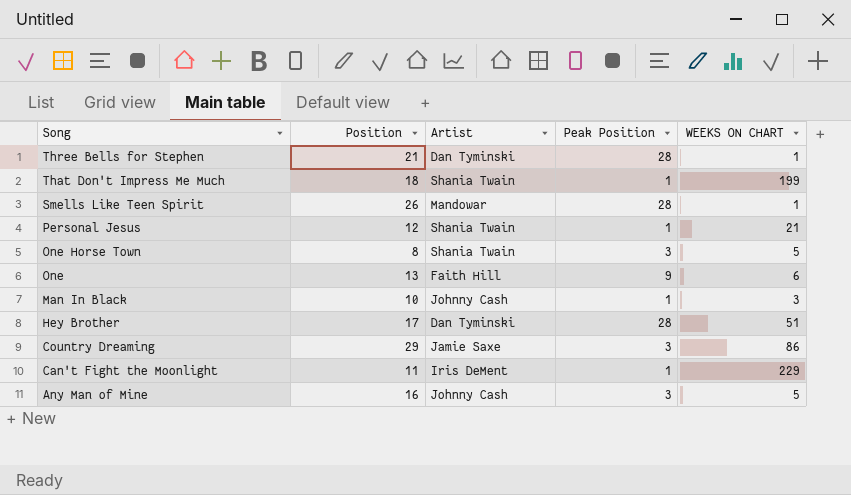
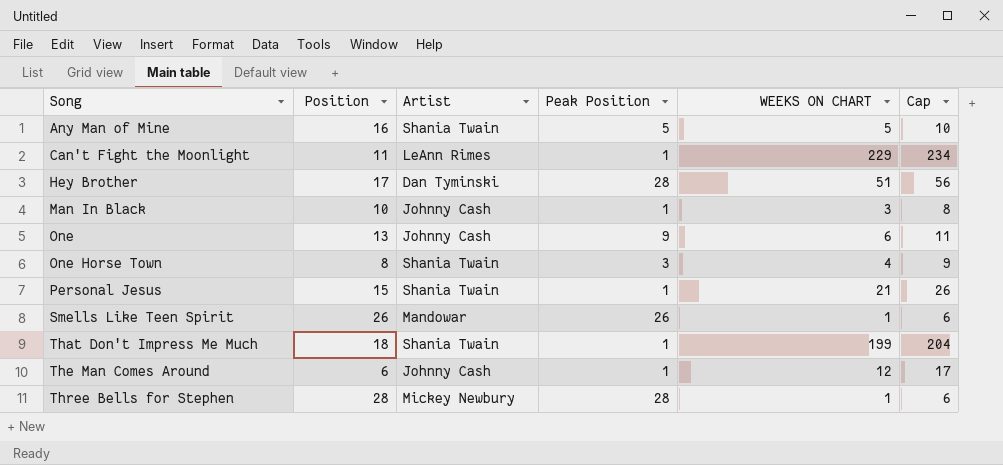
row order: Song descending -> Song ascending
column Cap | formula: none -> [WEEKS ON CHART] + 5
row Country Dreaming: 29 | Jamie Saxe | 3 | 86 -> none
Any Man of Mine | Artist: Johnny Cash -> Shania Twain
Any Man of Mine | Peak Position: 3 -> 5
Can't Fight the Moonlight | Artist: Iris DeMent -> LeAnn Rimes
One | Artist: Faith Hill -> Johnny Cash
One Horse Town | WEEKS ON CHART: 5 -> 4
Personal Jesus | Position: 12 -> 15
Smells Like Teen Spirit | Peak Position: 28 -> 26
row The Man Comes Around: none -> 6 | Johnny Cash | 1 | 12 | 17
Three Bells for Stephen | Position: 21 -> 28
Three Bells for Stephen | Artist: Dan Tyminski -> Mickey Newbury

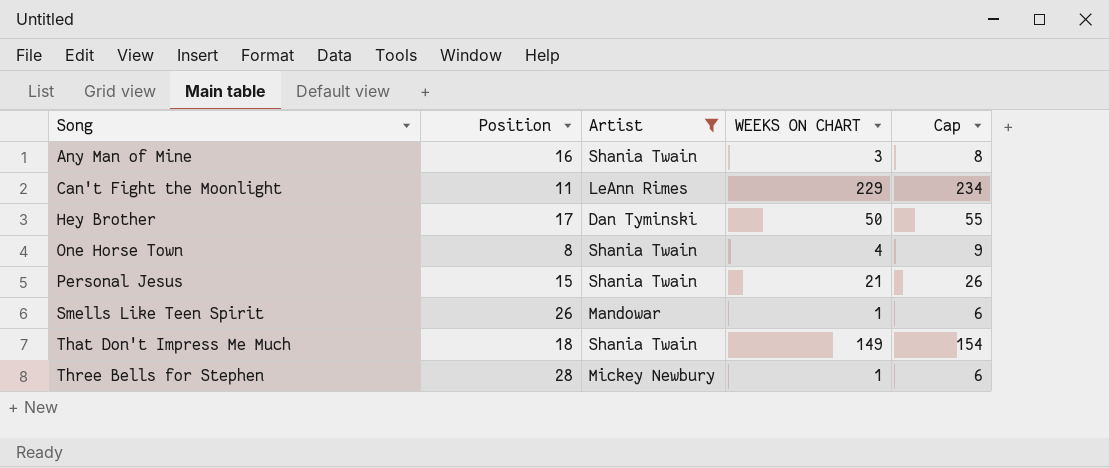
filter: none -> Artist != Johnny Cash
column Peak Position | position: 4 -> none
Any Man of Mine | WEEKS ON CHART: 5 -> 3
Any Man of Mine | Cap: 10 -> 8
Hey Brother | WEEKS ON CHART: 51 -> 50
Hey Brother | Cap: 56 -> 55
That Don't Impress Me Much | WEEKS ON CHART: 199 -> 149
That Don't Impress Me Much | Cap: 204 -> 154

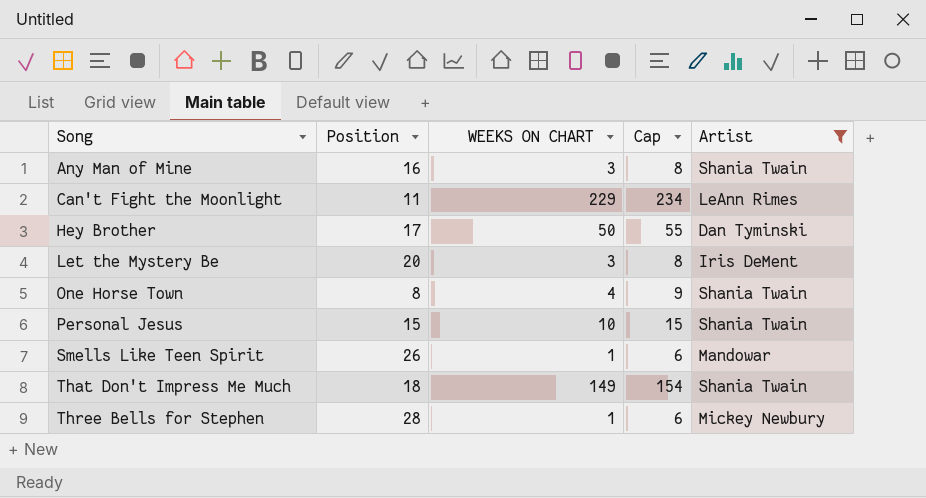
column Artist | position: 3 -> 5
row Let the Mystery Be: none -> 20 | 3 | 8 | Iris DeMent
Personal Jesus | WEEKS ON CHART: 21 -> 10
Personal Jesus | Cap: 26 -> 15

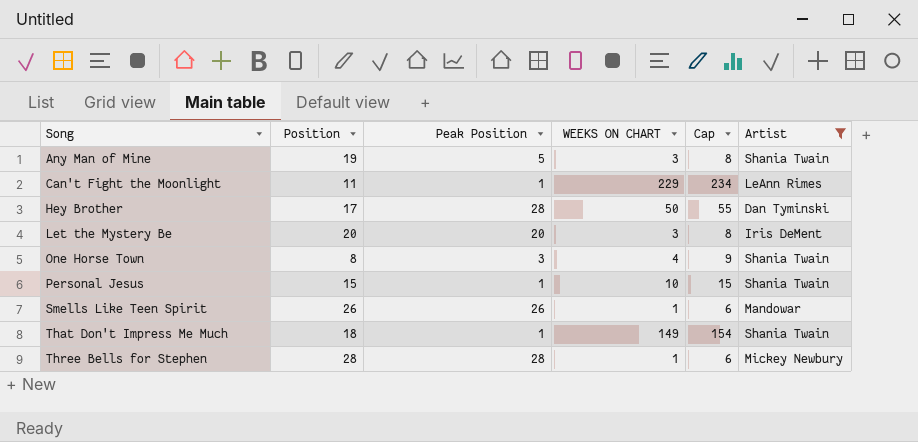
column Peak Position | position: none -> 3
Any Man of Mine | Position: 16 -> 19

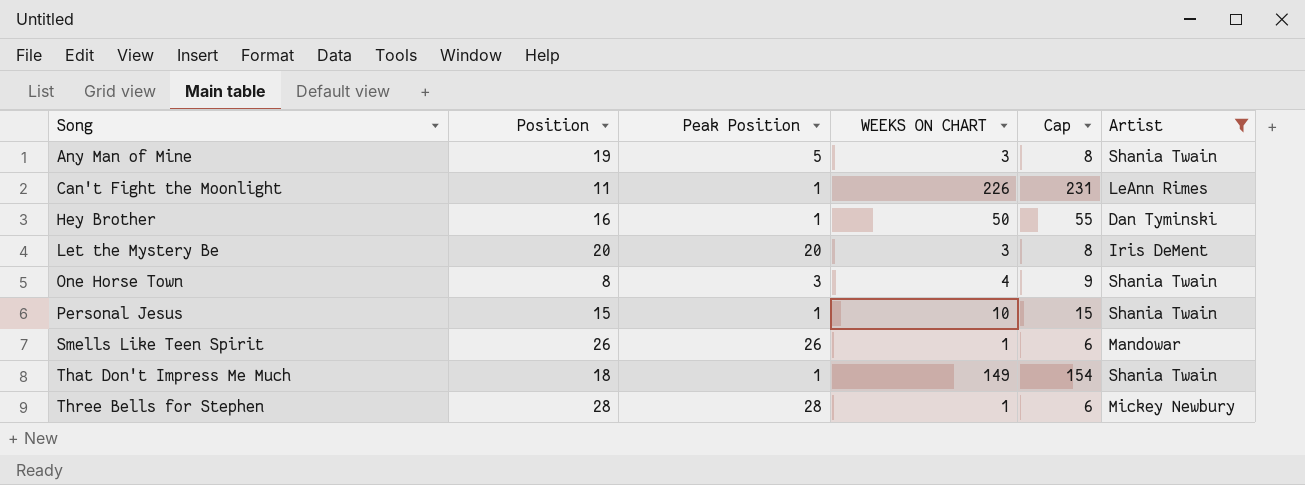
Can't Fight the Moonlight | WEEKS ON CHART: 229 -> 226
Can't Fight the Moonlight | Cap: 234 -> 231
Hey Brother | Position: 17 -> 16
Hey Brother | Peak Position: 28 -> 1

